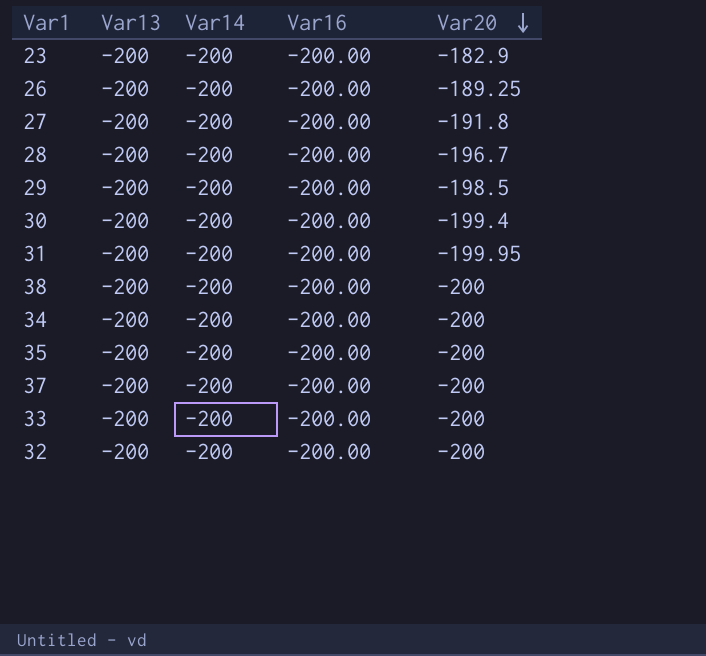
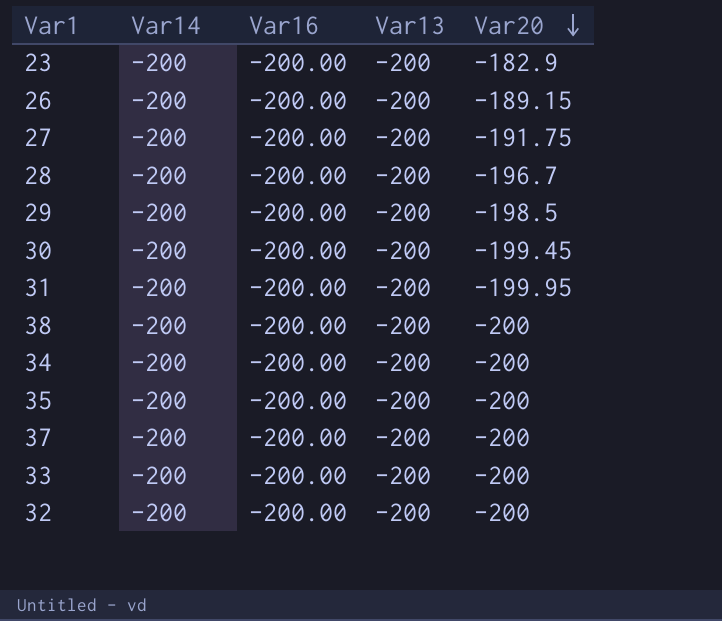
column Var13 | position: 2 -> 4
26 | Var20: -189.25 -> -189.15
27 | Var20: -191.8 -> -191.75
30 | Var20: -199.4 -> -199.45

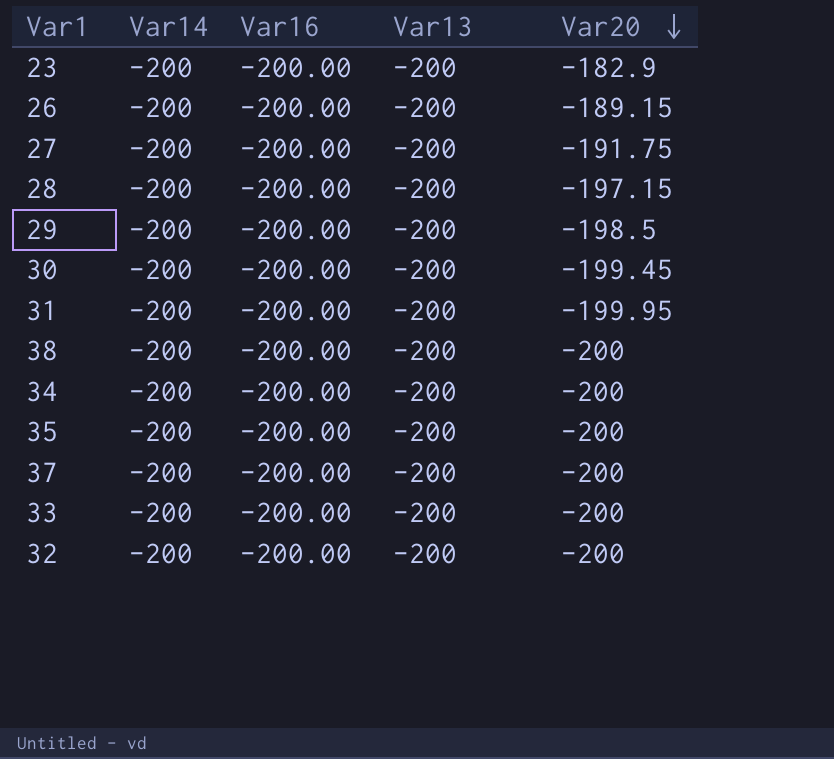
28 | Var20: -196.7 -> -197.15

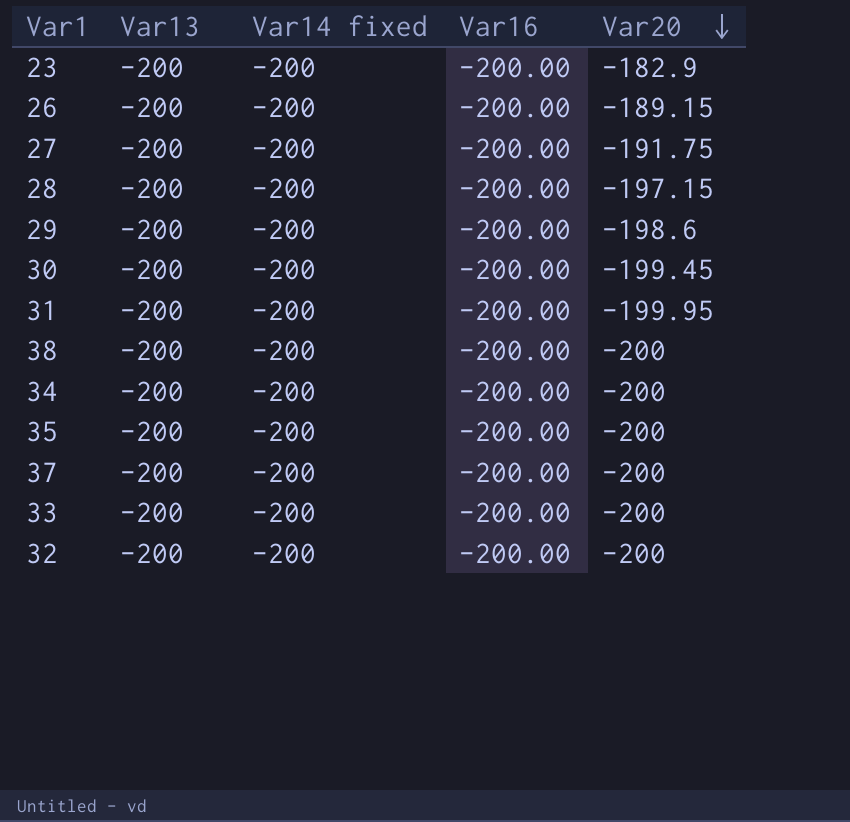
column Var13 | position: 4 -> 2
column name: Var14 -> Var14 fixed
29 | Var20: -198.5 -> -198.6

